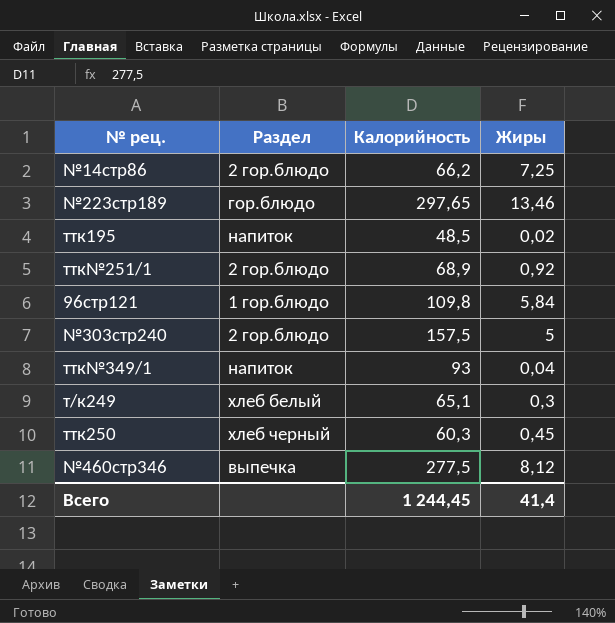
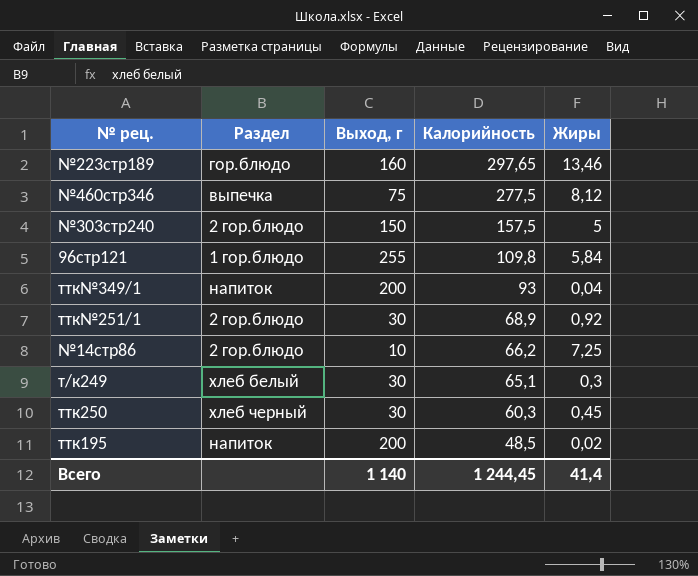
row order: none -> Калорийность descending
column Выход, г | position: none -> 3

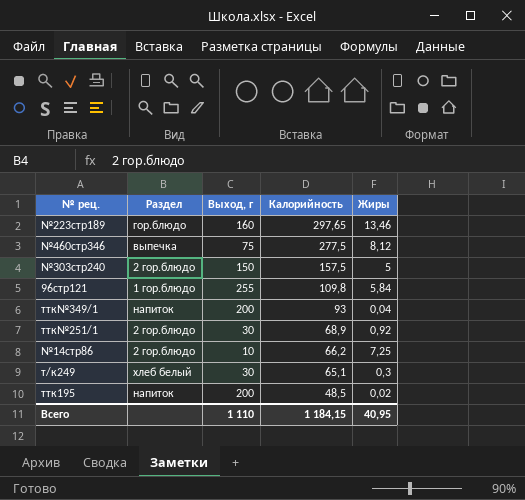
row ттк250: хлеб черный | 30 | 60,3 | 0,45 -> none
Всего | Выход, г: 1 140 -> 1 110
Всего | Калорийность: 1 244,45 -> 1 184,15
Всего | Жиры: 41,4 -> 40,95

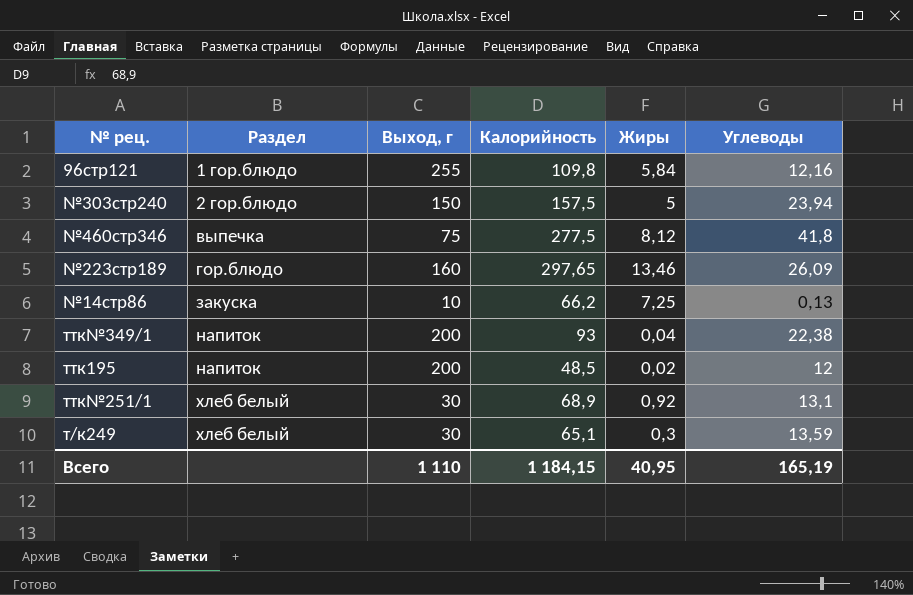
row order: Калорийность descending -> Раздел ascending
column Углеводы | position: none -> 6
№14стр86 | Раздел: 2 гор.блюдо -> закуска
ттк№251/1 | Раздел: 2 гор.блюдо -> хлеб белый

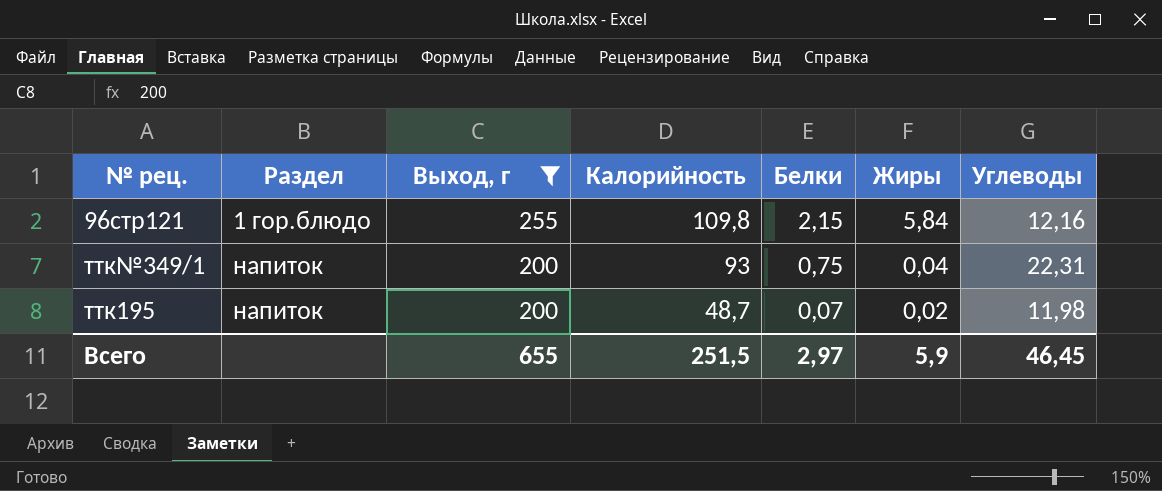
filter: none -> Выход, г >= 200
column Белки | position: none -> 5
ттк№349/1 | Углеводы: 22,38 -> 22,31
ттк195 | Калорийность: 48,5 -> 48,7
ттк195 | Углеводы: 12 -> 11,98
Всего | Выход, г: 1 110 -> 655
Всего | Калорийность: 1 184,15 -> 251,5
Всего | Жиры: 40,95 -> 5,9
Всего | Углеводы: 165,19 -> 46,45

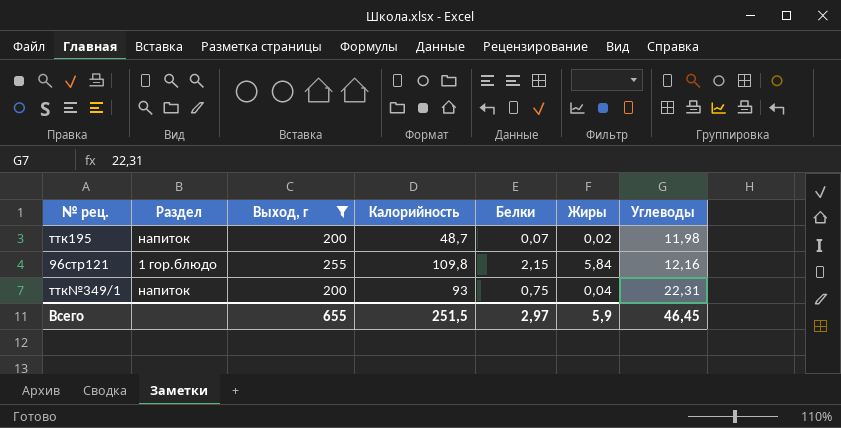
row order: Раздел ascending -> Углеводы ascending

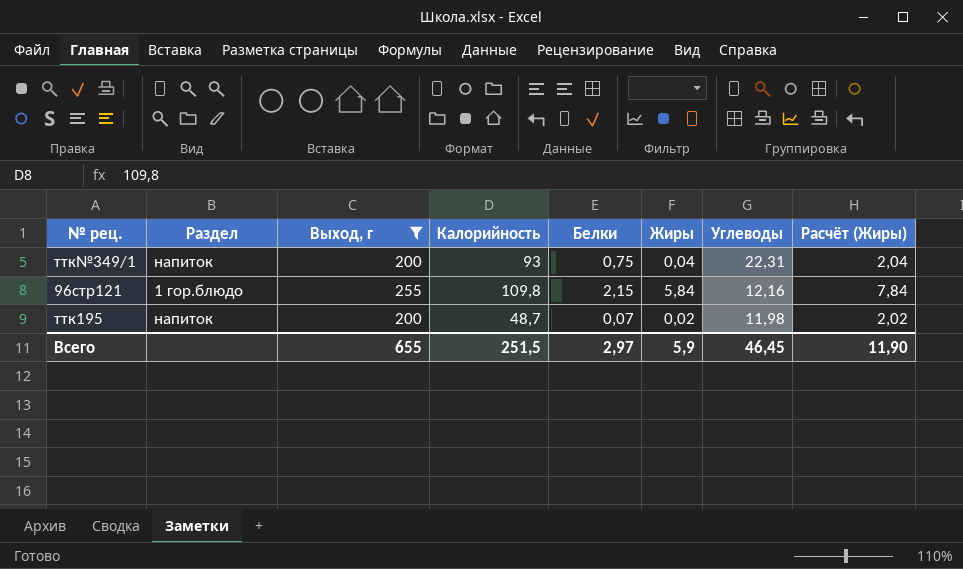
row order: Углеводы ascending -> Углеводы descending
column Расчёт (Жиры) | formula: none -> [Жиры] + 2

